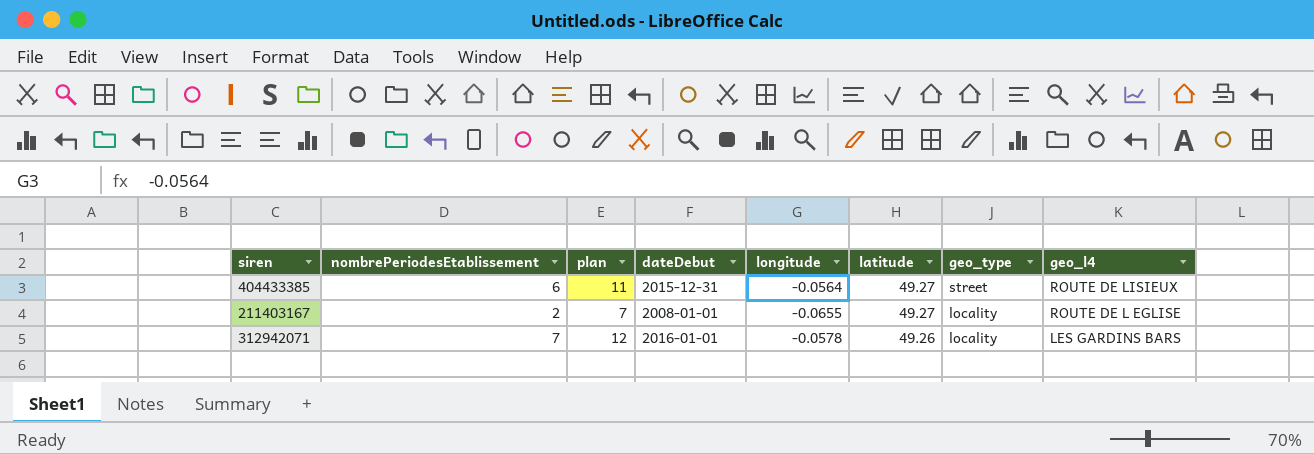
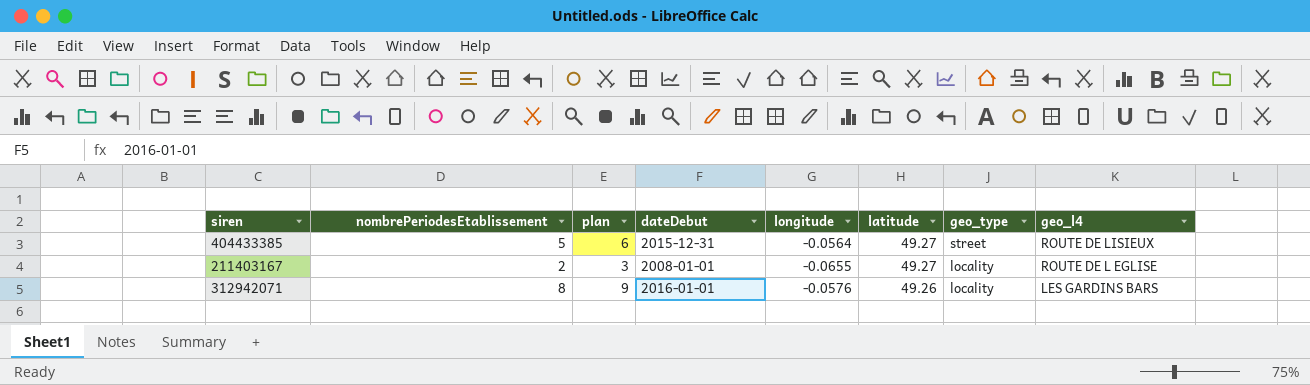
column plan | formula: [nombrePeriodesEtablissement] + 5 -> [nombrePeriodesEtablissement] + 1
404433385 | nombrePeriodesEtablissement: 6 -> 5
312942071 | nombrePeriodesEtablissement: 7 -> 8
312942071 | longitude: -0.0578 -> -0.0576

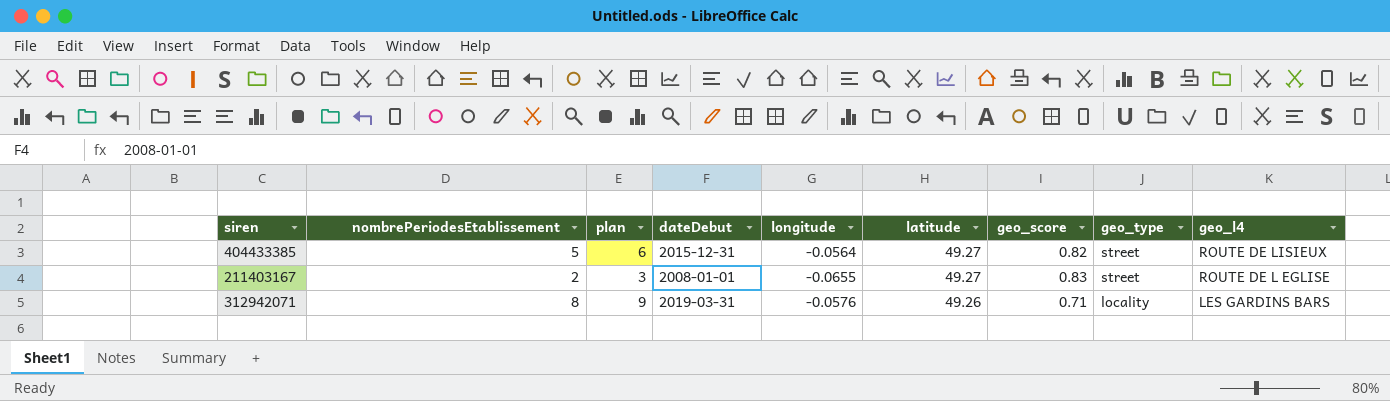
column geo_score | position: none -> 7
211403167 | geo_type: locality -> street
312942071 | dateDebut: 2016-01-01 -> 2019-03-31

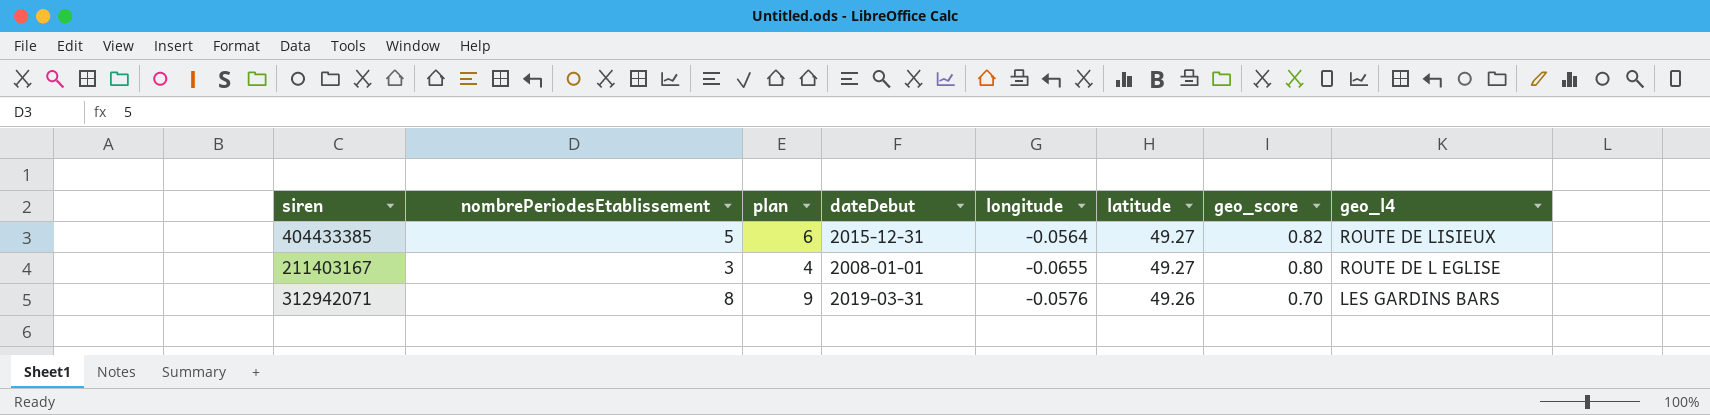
column geo_type | position: 8 -> none
211403167 | nombrePeriodesEtablissement: 2 -> 3
211403167 | plan: 3 -> 4
211403167 | geo_score: 0.83 -> 0.80
312942071 | geo_score: 0.71 -> 0.70

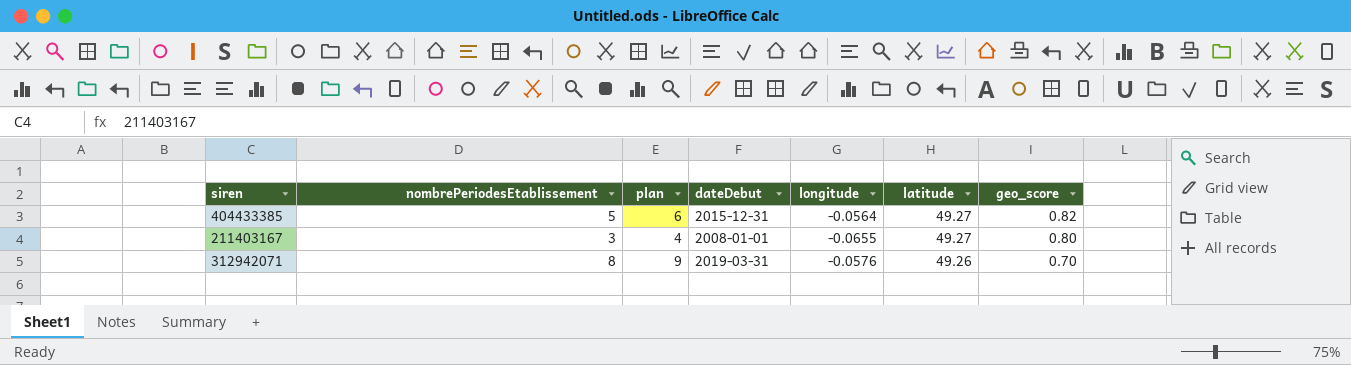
column geo_l4 | position: 8 -> none

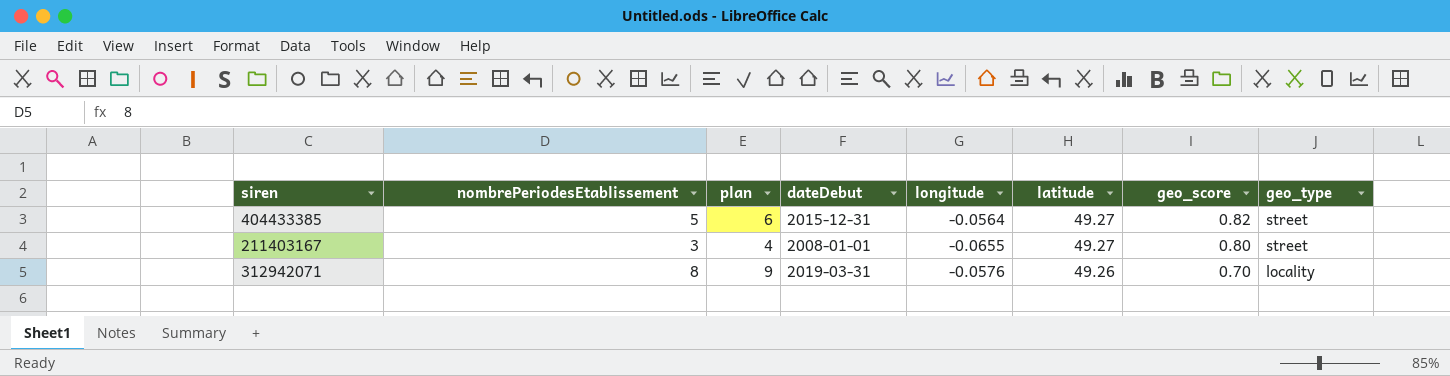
column geo_type | position: none -> 8

